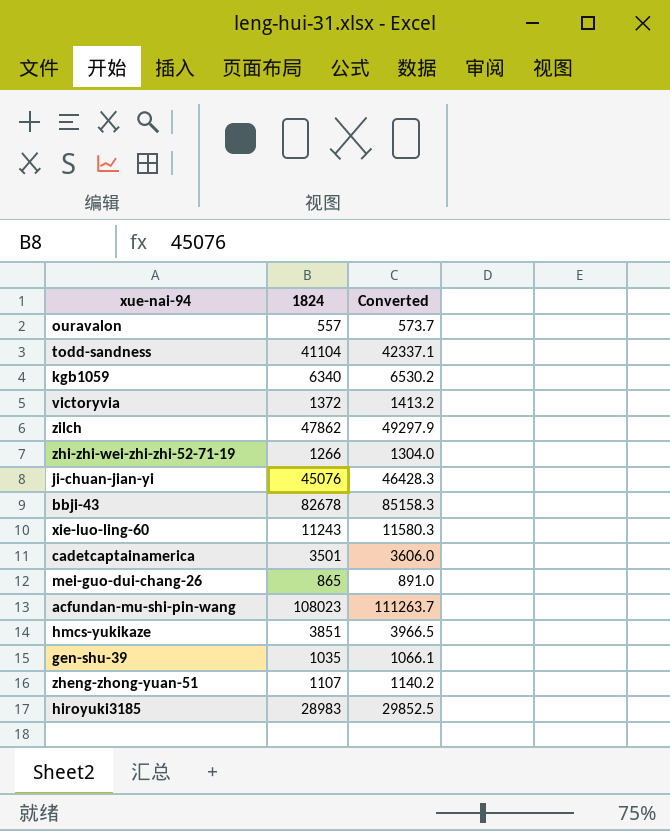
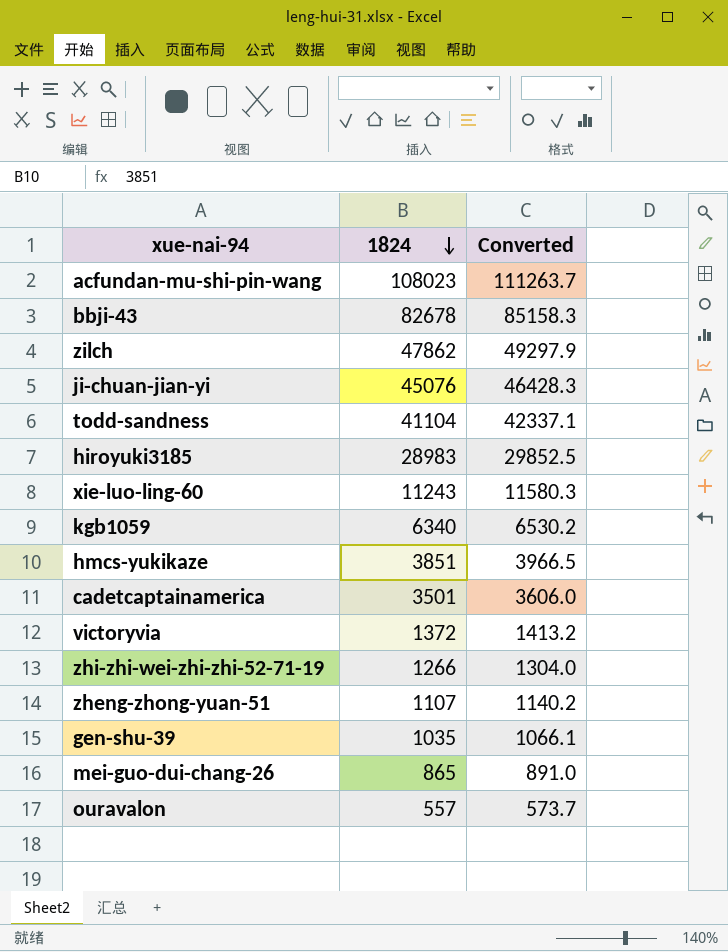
row order: none -> 1824 descending

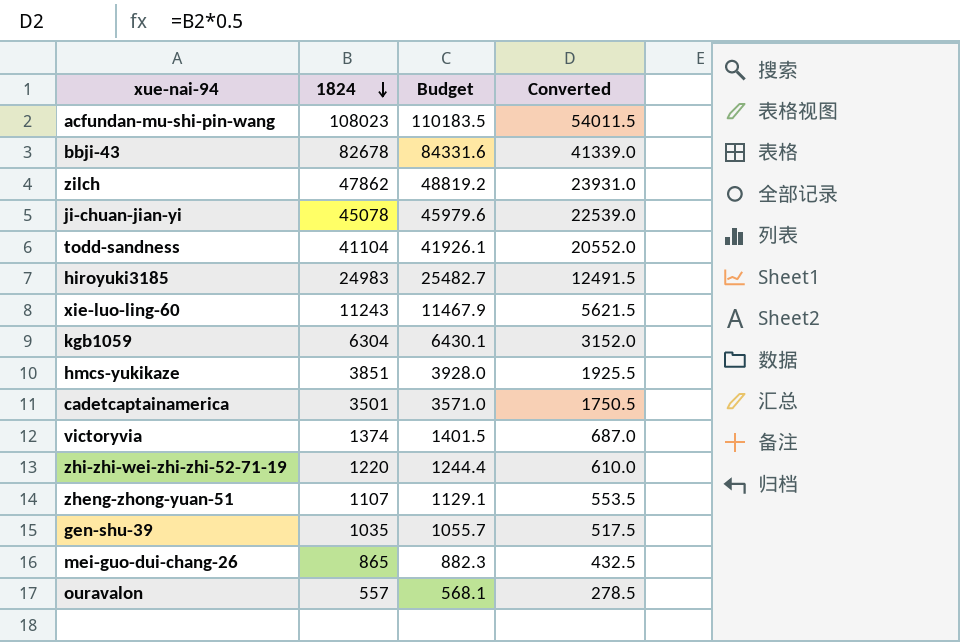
column Budget | formula: none -> [1824] * 1.02
column Converted | formula: [1824] * 1.03 -> [1824] * 0.5
ji-chuan-jian-yi | 1824: 45076 -> 45078
hiroyuki3185 | 1824: 28983 -> 24983
kgb1059 | 1824: 6340 -> 6304
victoryvia | 1824: 1372 -> 1374
zhi-zhi-wei-zhi-zhi-52-71-19 | 1824: 1266 -> 1220

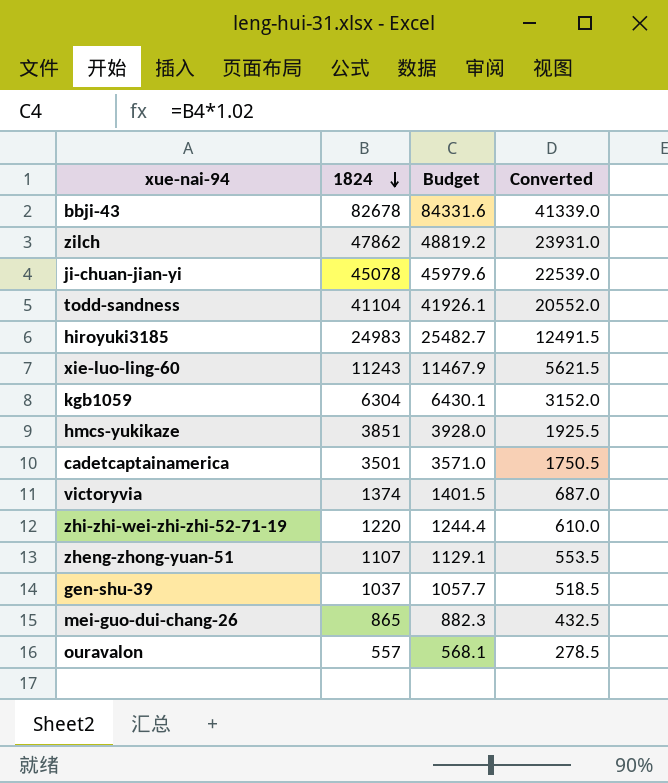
row acfundan-mu-shi-pin-wang: 108023 | 110183.5 | 54011.5 -> none
gen-shu-39 | 1824: 1035 -> 1037
gen-shu-39 | Budget: 1055.7 -> 1057.7
gen-shu-39 | Converted: 517.5 -> 518.5

